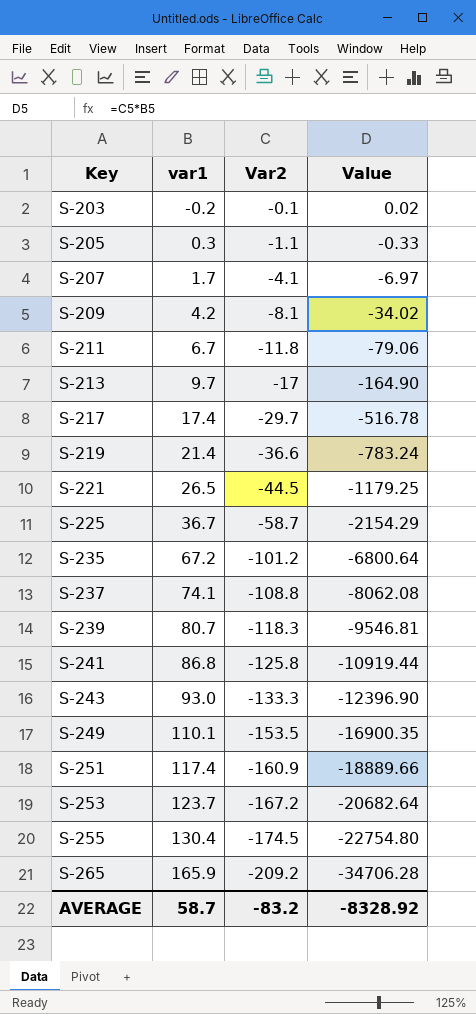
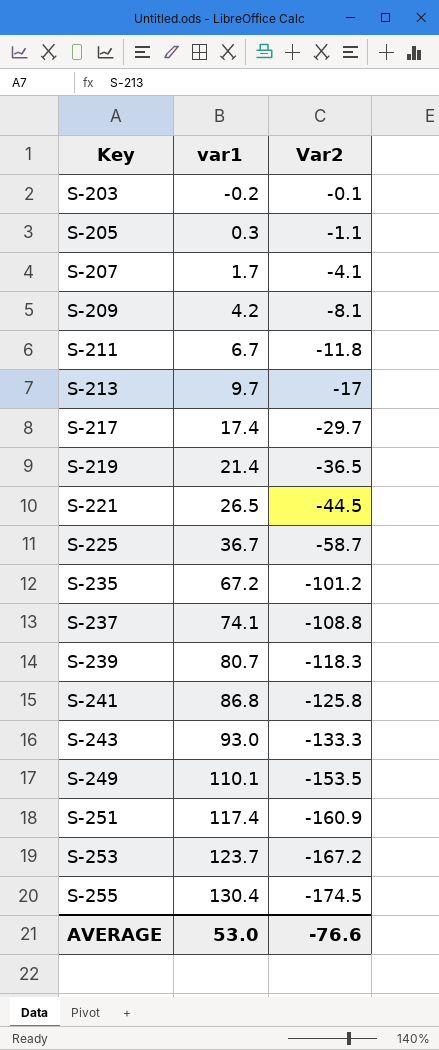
column Value | formula: [var1] * [Var2] -> none
row S-265: 165.9 | -209.2 | -34706.28 -> none
S-219 | Var2: -36.6 -> -36.5
AVERAGE | var1: 58.7 -> 53.0
AVERAGE | Var2: -83.2 -> -76.6

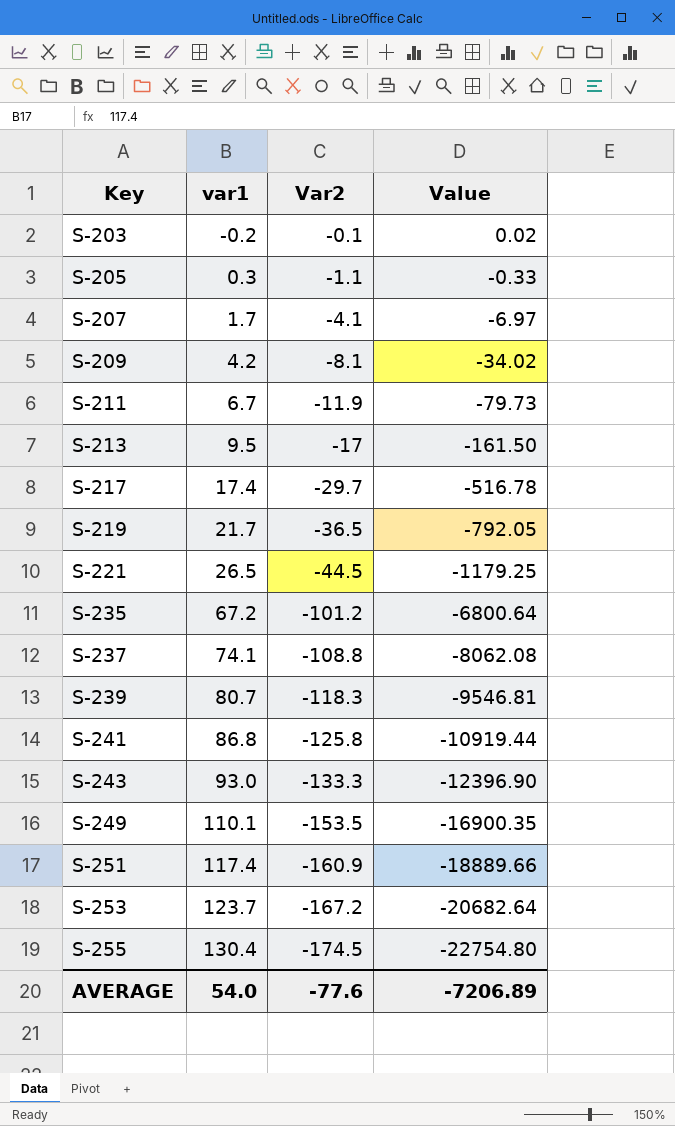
column Value | formula: none -> [var1] * [Var2]
row S-225: 36.7 | -58.7 -> none
S-211 | Var2: -11.8 -> -11.9
S-213 | var1: 9.7 -> 9.5
S-219 | var1: 21.4 -> 21.7
AVERAGE | var1: 53.0 -> 54.0
AVERAGE | Var2: -76.6 -> -77.6

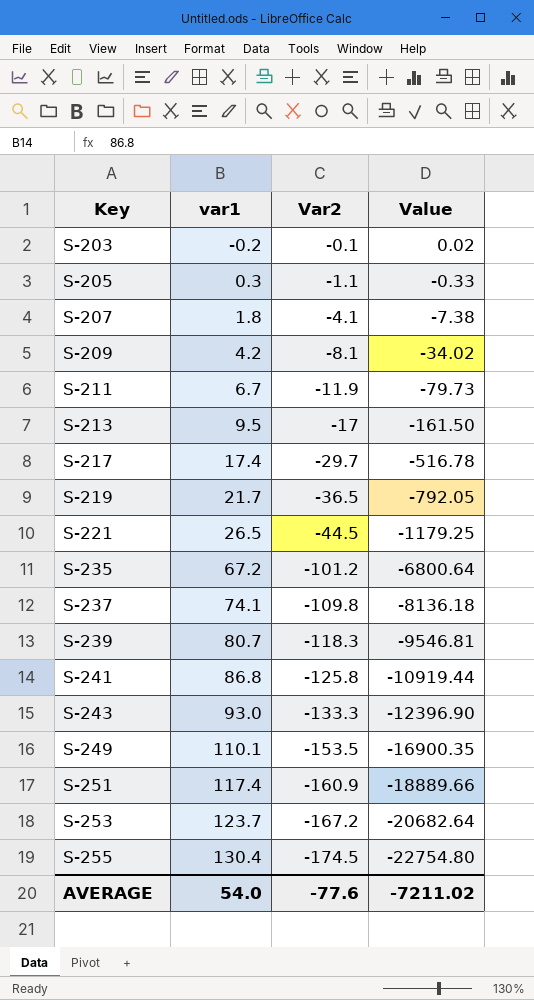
S-207 | var1: 1.7 -> 1.8
S-207 | Value: -6.97 -> -7.38
S-237 | Var2: -108.8 -> -109.8
S-237 | Value: -8062.08 -> -8136.18
AVERAGE | Value: -7206.89 -> -7211.02

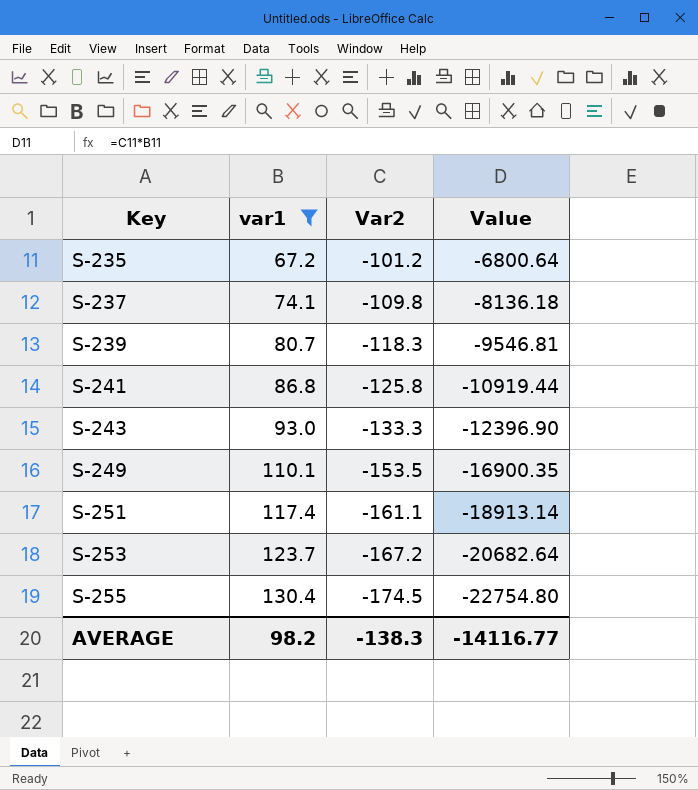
filter: none -> var1 >= 67.2
S-251 | Var2: -160.9 -> -161.1
S-251 | Value: -18889.66 -> -18913.14
AVERAGE | var1: 54.0 -> 98.2
AVERAGE | Var2: -77.6 -> -138.3
AVERAGE | Value: -7211.02 -> -14116.77

